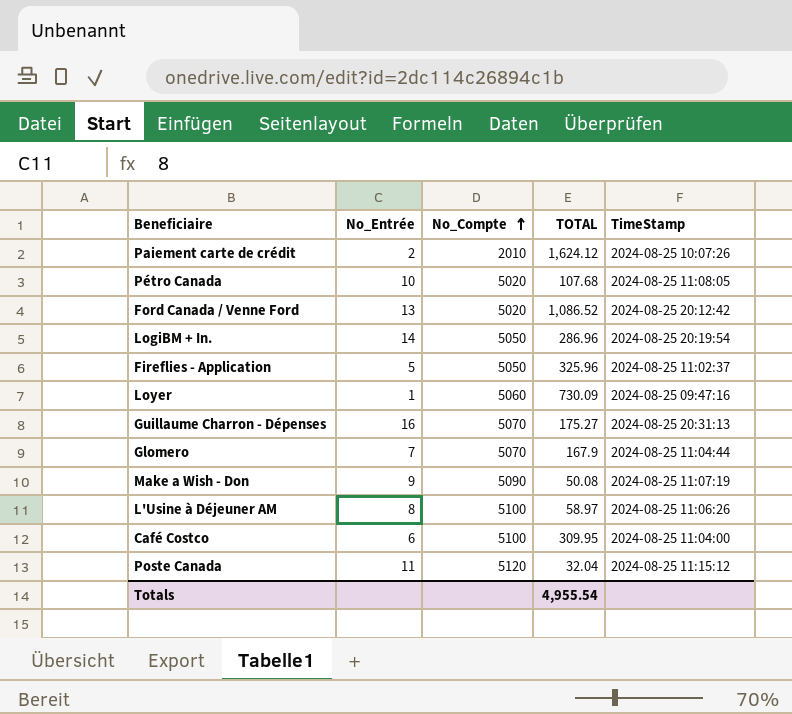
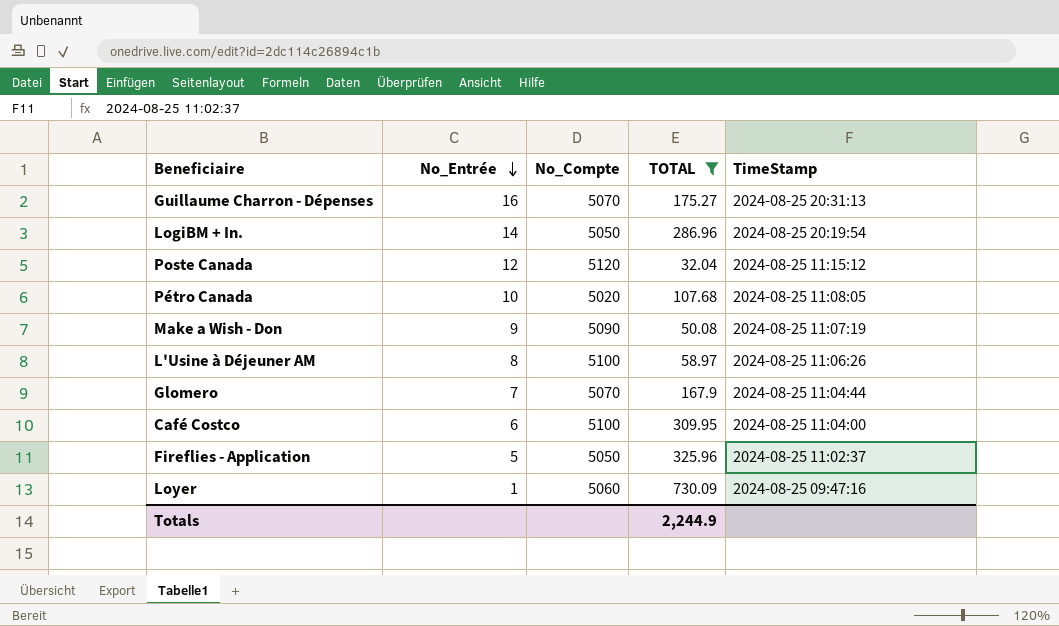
filter: none -> TOTAL <= 730.09
row order: No_Compte ascending -> No_Entrée descending
Poste Canada | No_Entrée: 11 -> 12
Totals | TOTAL: 4,955.54 -> 2,244.9

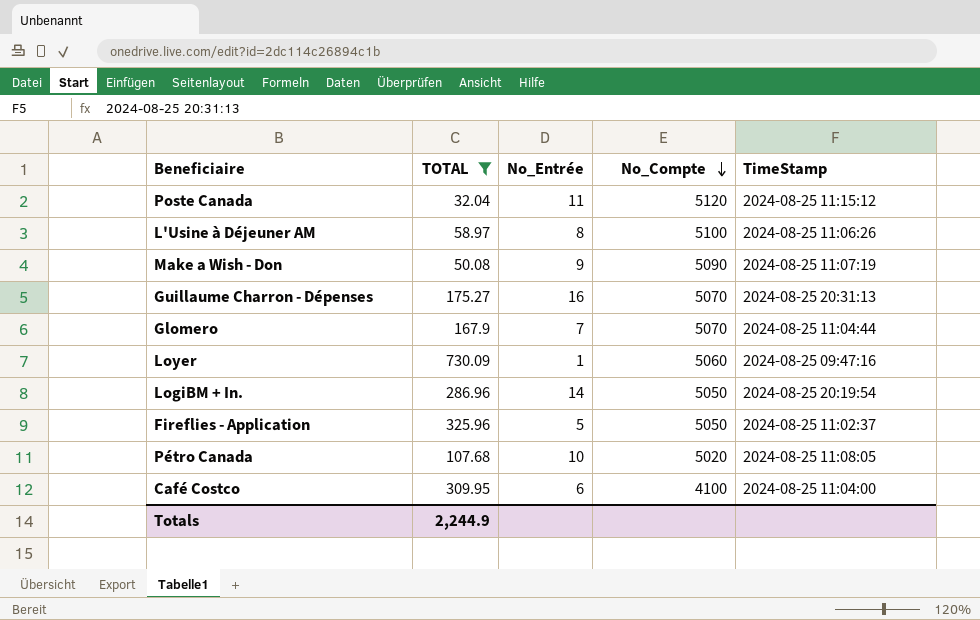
row order: No_Entrée descending -> No_Compte descending
column TOTAL | position: 4 -> 2
Poste Canada | No_Entrée: 12 -> 11
Café Costco | No_Compte: 5100 -> 4100

